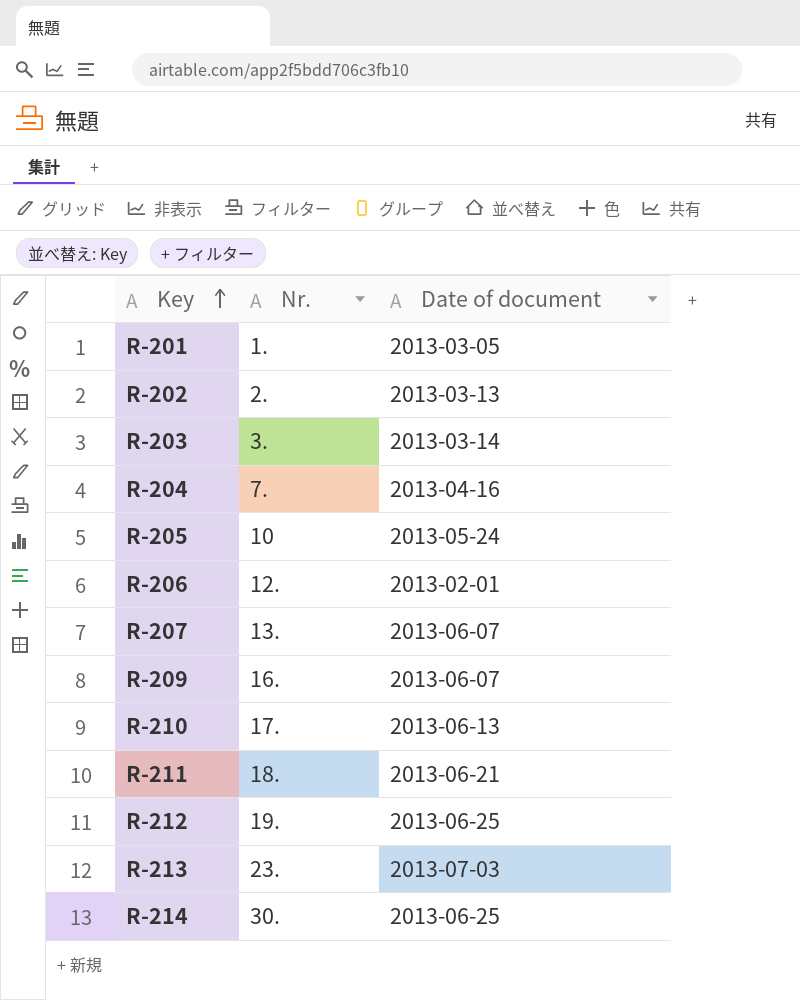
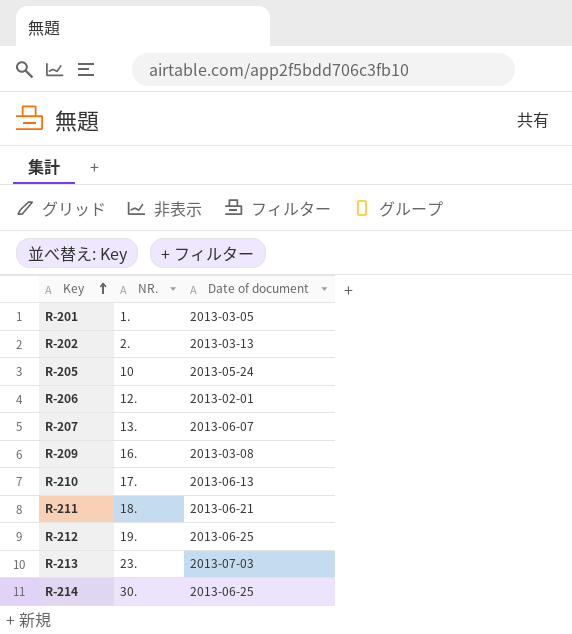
column name: Nr. -> NR.
row R-203: 3. | 2013-03-14 -> none
row R-204: 7. | 2013-04-16 -> none
R-209 | Date of document: 2013-06-07 -> 2013-03-08

